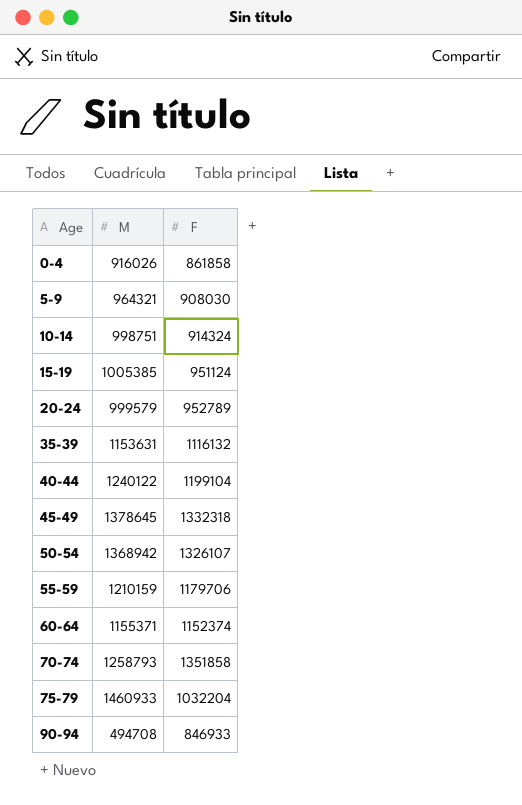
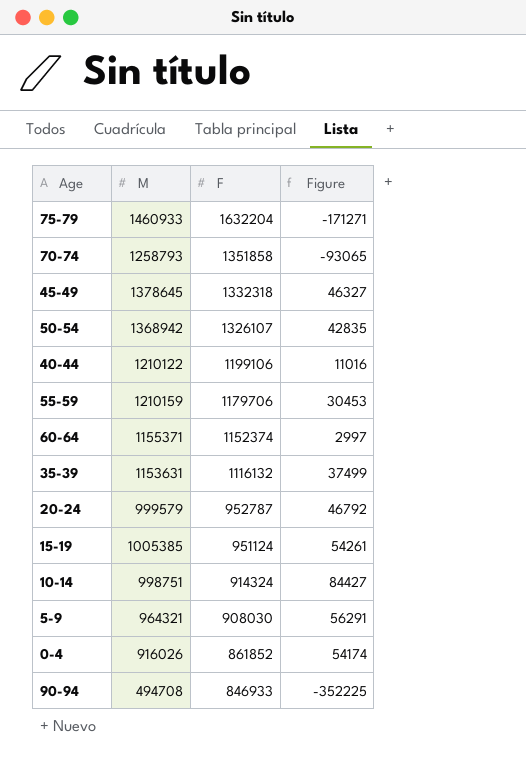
row order: Age ascending -> F descending
column Figure | formula: none -> [M] - [F]
75-79 | F: 1032204 -> 1632204
40-44 | M: 1240122 -> 1210122
40-44 | F: 1199104 -> 1199106
20-24 | F: 952789 -> 952787
0-4 | F: 861858 -> 861852

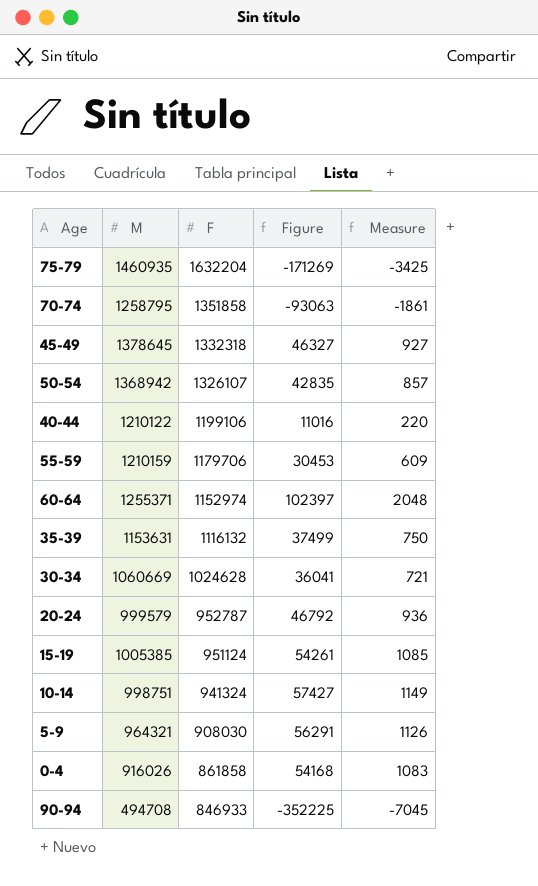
column Measure | formula: none -> [Figure] * 0.02
75-79 | M: 1460933 -> 1460935
75-79 | Figure: -171271 -> -171269
70-74 | M: 1258793 -> 1258795
70-74 | Figure: -93065 -> -93063
60-64 | M: 1155371 -> 1255371
60-64 | F: 1152374 -> 1152974
60-64 | Figure: 2997 -> 102397
row 30-34: none -> 1060669 | 1024628 | 36041 | 721
10-14 | F: 914324 -> 941324
10-14 | Figure: 84427 -> 57427
0-4 | F: 861852 -> 861858
0-4 | Figure: 54174 -> 54168

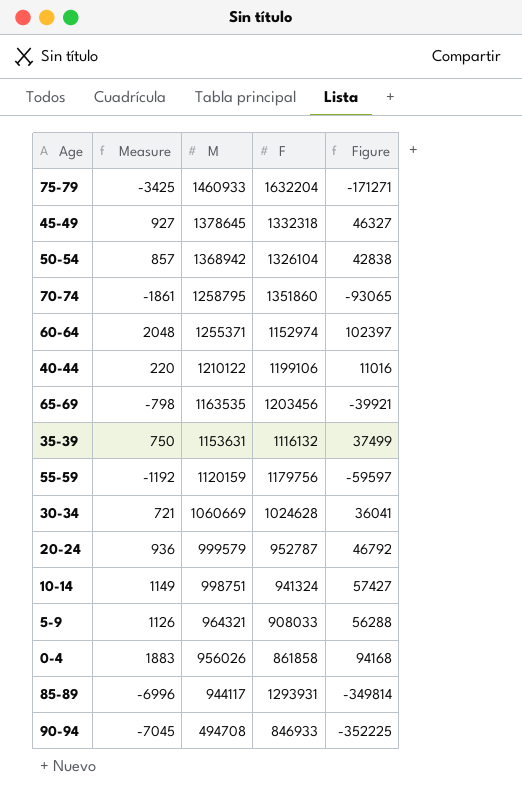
row order: F descending -> M descending
column Measure | position: 5 -> 2
row 15-19: 1005385 | 951124 | 54261 | 1085 -> none
75-79 | M: 1460935 -> 1460933
75-79 | Figure: -171269 -> -171271
50-54 | F: 1326107 -> 1326104
50-54 | Figure: 42835 -> 42838
70-74 | F: 1351858 -> 1351860
70-74 | Figure: -93063 -> -93065
row 65-69: none -> -798 | 1163535 | 1203456 | -39921
55-59 | Measure: 609 -> -1192
55-59 | M: 1210159 -> 1120159
55-59 | F: 1179706 -> 1179756
55-59 | Figure: 30453 -> -59597
5-9 | F: 908030 -> 908033
5-9 | Figure: 56291 -> 56288
0-4 | Measure: 1083 -> 1883
0-4 | M: 916026 -> 956026
0-4 | Figure: 54168 -> 94168
row 85-89: none -> -6996 | 944117 | 1293931 | -349814

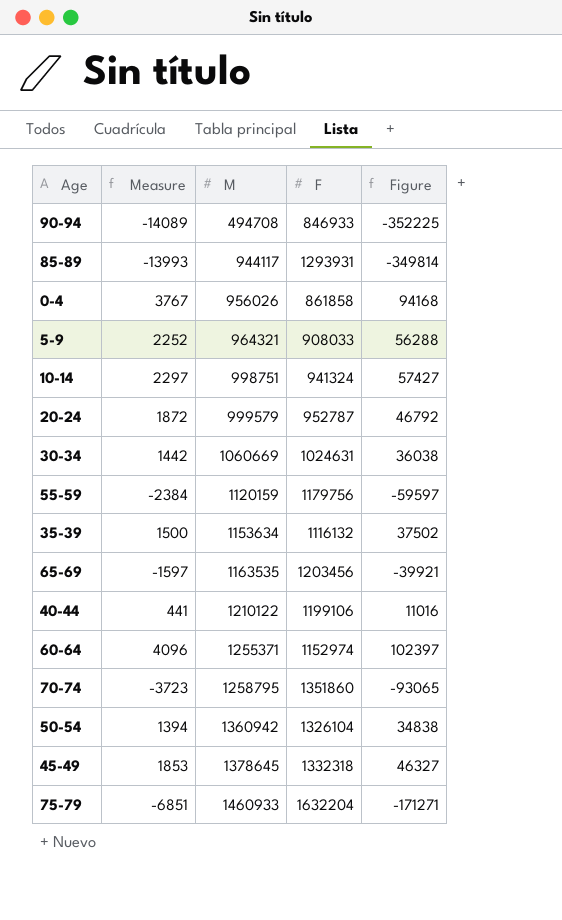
row order: M descending -> M ascending
column Measure | formula: [Figure] * 0.02 -> [Figure] * 0.04
30-34 | F: 1024628 -> 1024631
30-34 | Figure: 36041 -> 36038
35-39 | M: 1153631 -> 1153634
35-39 | Figure: 37499 -> 37502
50-54 | M: 1368942 -> 1360942
50-54 | Figure: 42838 -> 34838

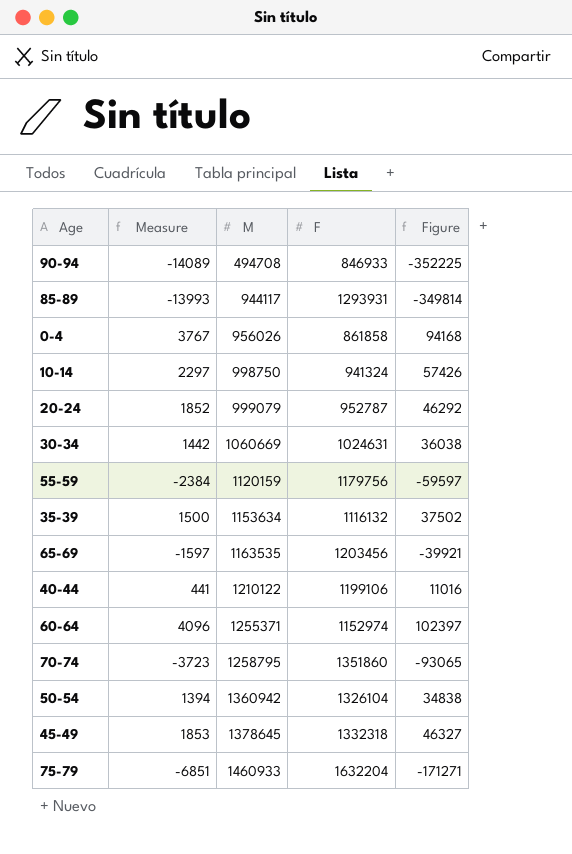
row 5-9: 2252 | 964321 | 908033 | 56288 -> none
10-14 | M: 998751 -> 998750
10-14 | Figure: 57427 -> 57426
20-24 | Measure: 1872 -> 1852
20-24 | M: 999579 -> 999079
20-24 | Figure: 46792 -> 46292

